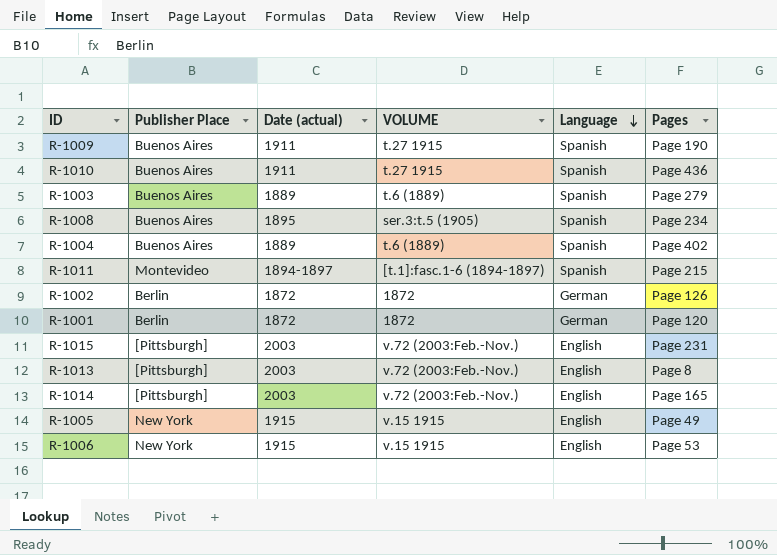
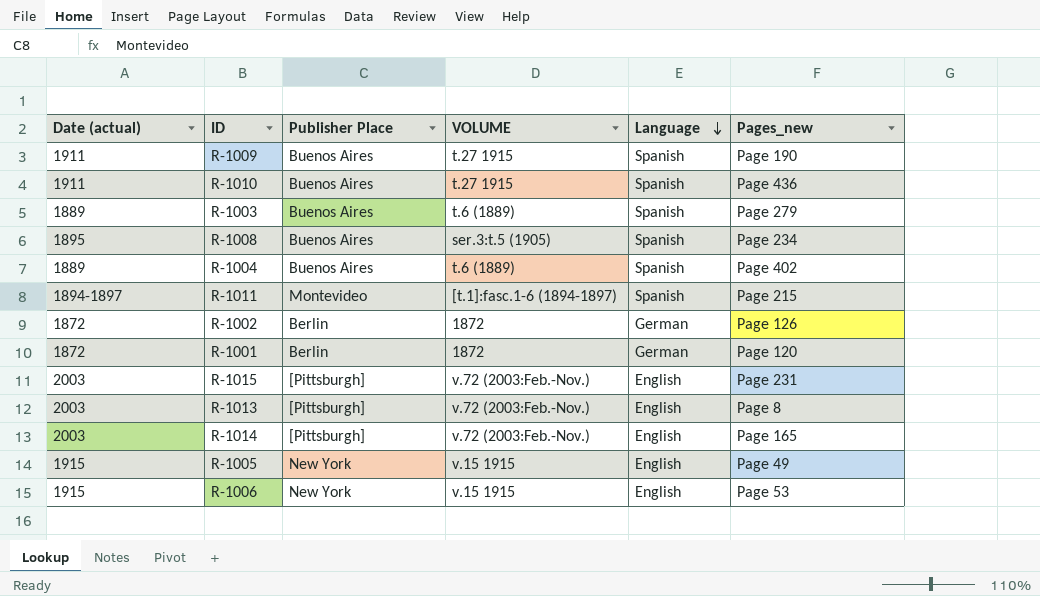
column Date (actual) | position: 3 -> 1
column name: Pages -> Pages_new

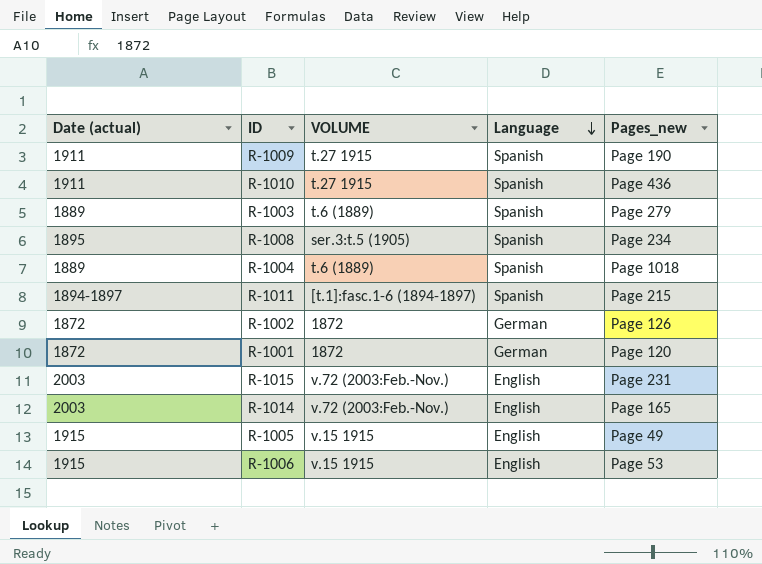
column Publisher Place | position: 3 -> none
row R-1013: 2003 | [Pittsburgh] | v.72 (2003:Feb.-Nov.) | English | Page 8 -> none
R-1004 | Pages_new: Page 402 -> Page 1018

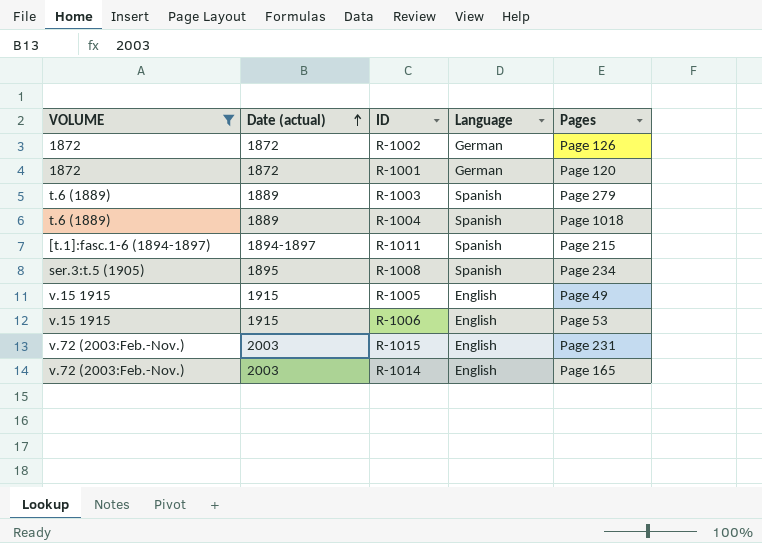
filter: none -> VOLUME != t.27 1915
row order: Language descending -> Date (actual) ascending
column VOLUME | position: 3 -> 1
column name: Pages_new -> Pages

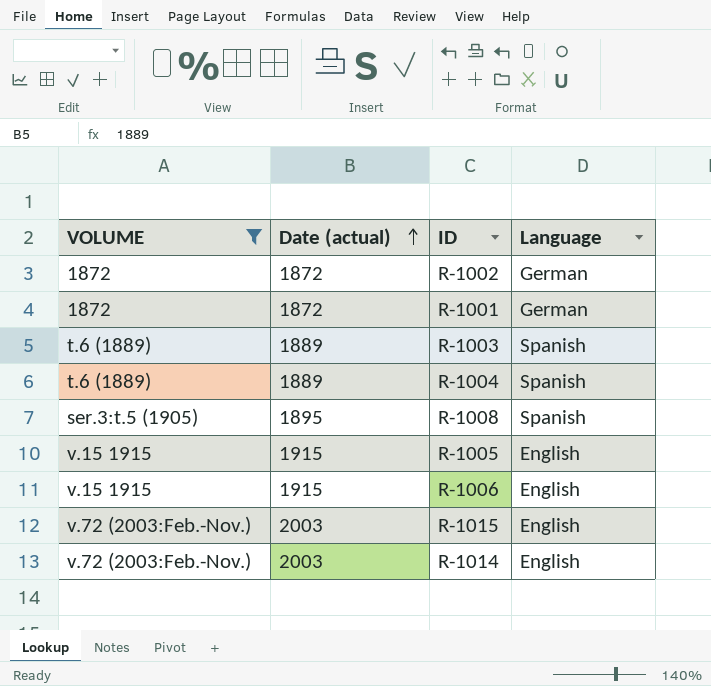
column Pages | position: 5 -> none
row R-1011: [t.1]:fasc.1-6 (1894-1897) | 1894-1897 | Spanish | Page 215 -> none

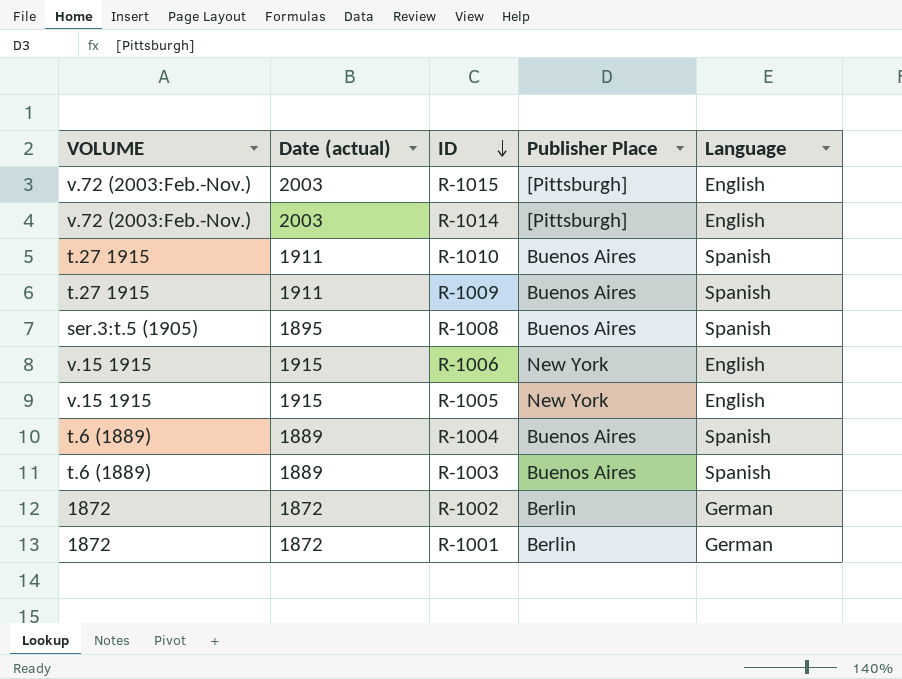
filter: VOLUME != t.27 1915 -> none
row order: Date (actual) ascending -> ID descending
column Publisher Place | position: none -> 4

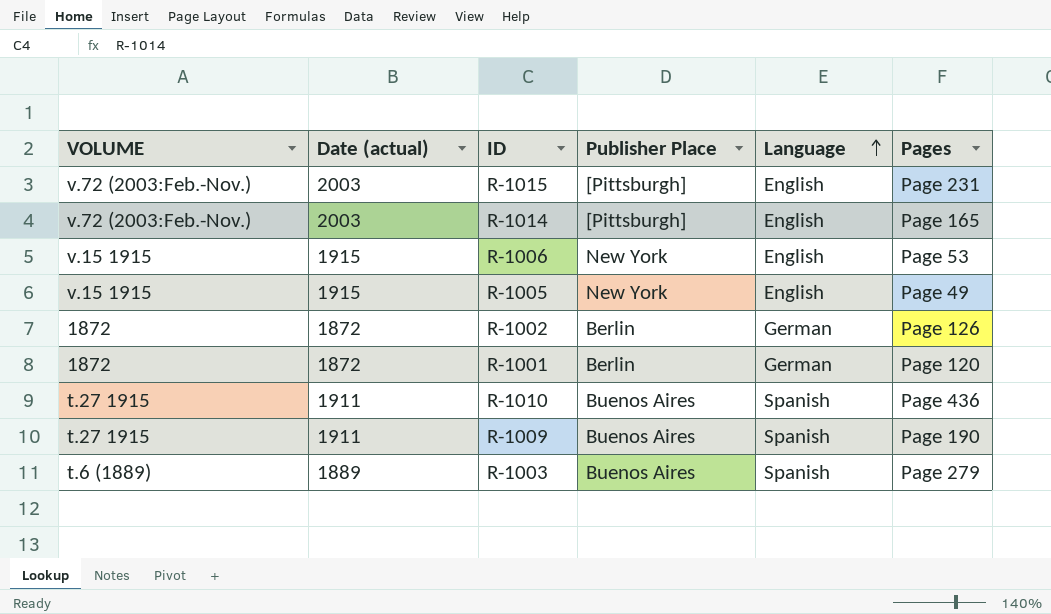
row order: ID descending -> Language ascending
column Pages | position: none -> 6
row R-1008: ser.3:t.5 (1905) | 1895 | Buenos Aires | Spanish -> none
row R-1004: t.6 (1889) | 1889 | Buenos Aires | Spanish -> none

